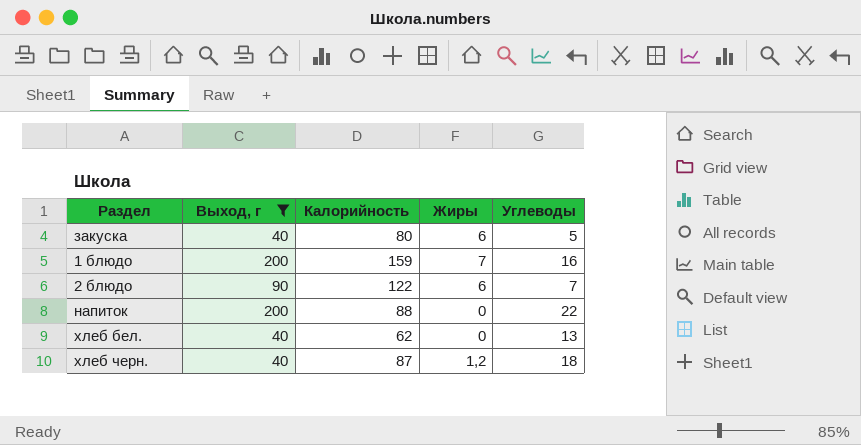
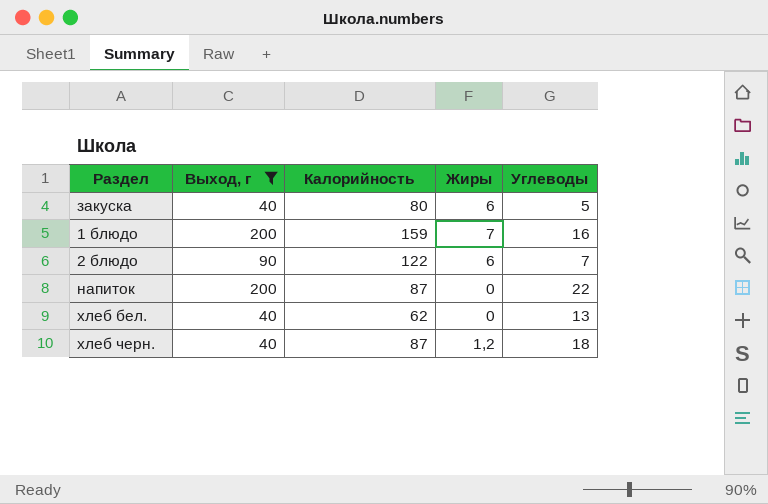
напиток | Калорийность: 88 -> 87

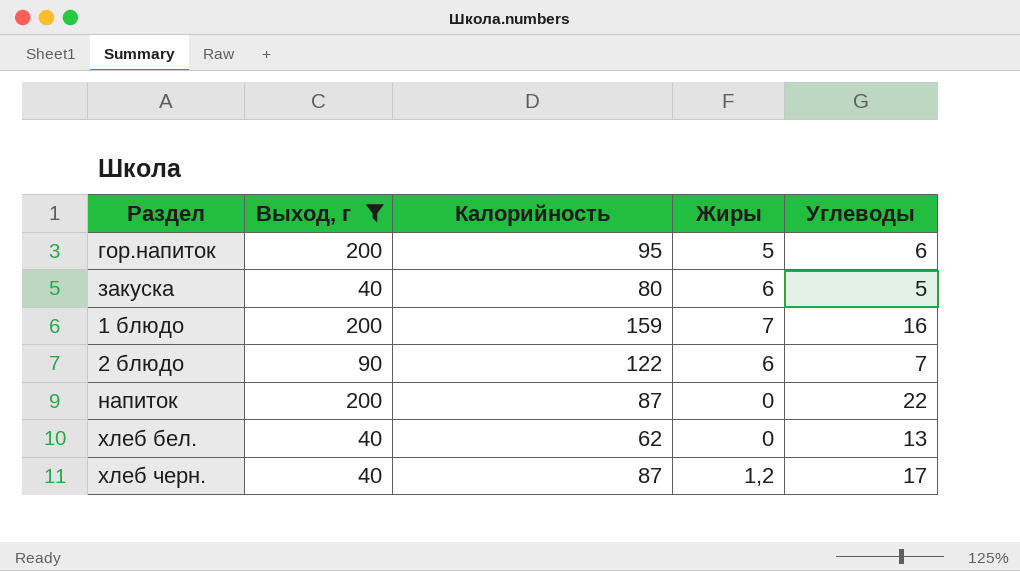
row гор.напиток: none -> 200 | 95 | 5 | 6
хлеб черн. | Углеводы: 18 -> 17

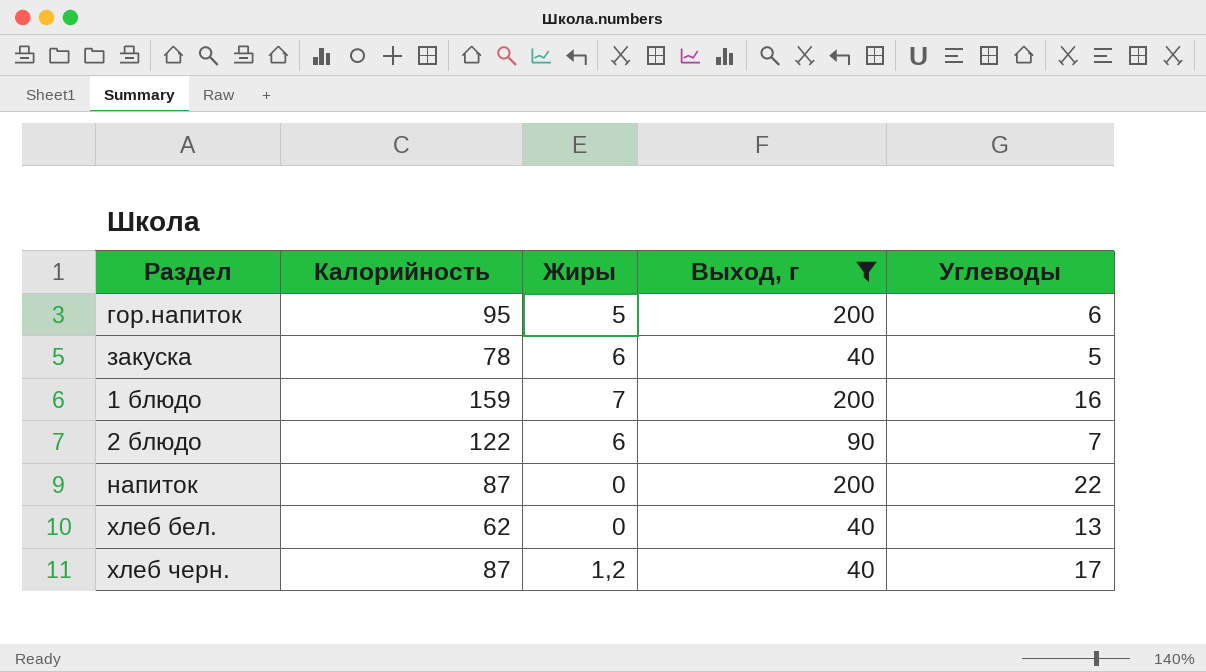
column Выход, г | position: 2 -> 4
закуска | Калорийность: 80 -> 78

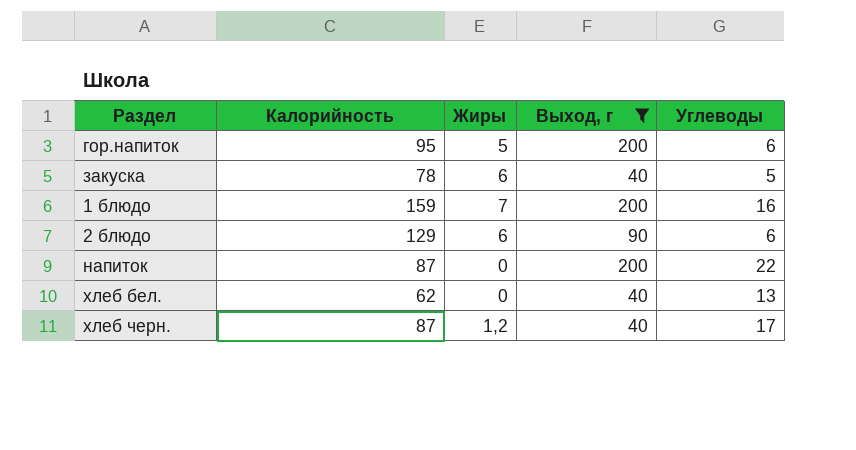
2 блюдо | Калорийность: 122 -> 129
2 блюдо | Углеводы: 7 -> 6

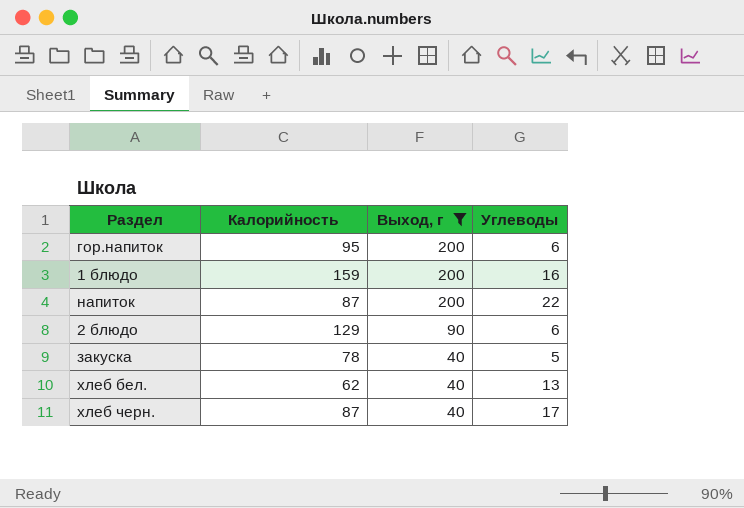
row order: none -> Выход, г descending
column Жиры | position: 3 -> none

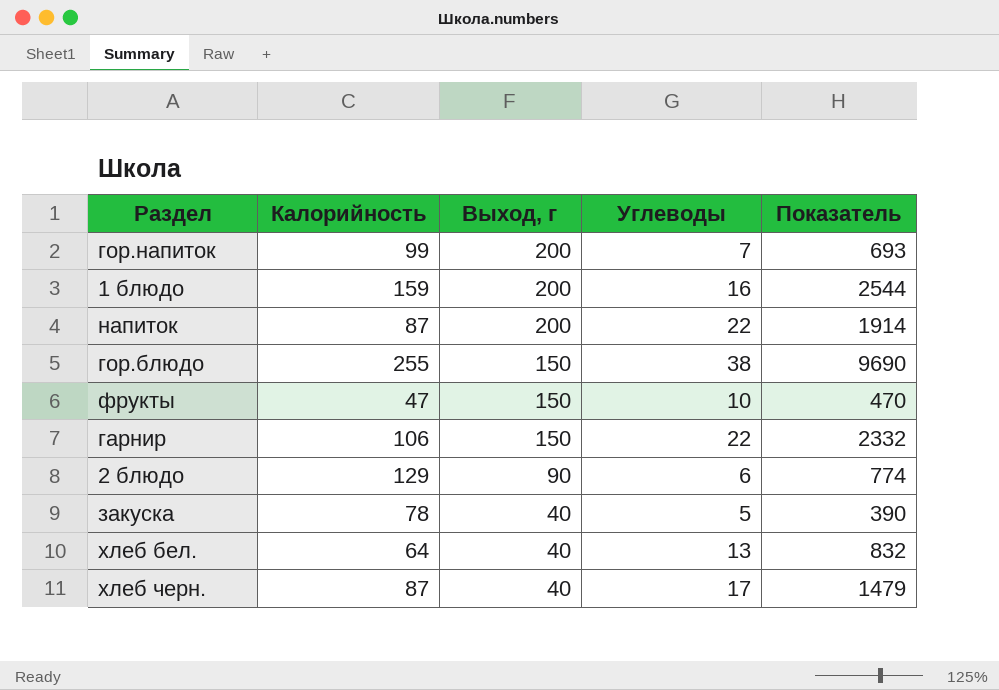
filter: Выход, г != 150 -> none
column Показатель | formula: none -> [Калорийность] * [Углеводы]
гор.напиток | Калорийность: 95 -> 99
гор.напиток | Углеводы: 6 -> 7
хлеб бел. | Калорийность: 62 -> 64

